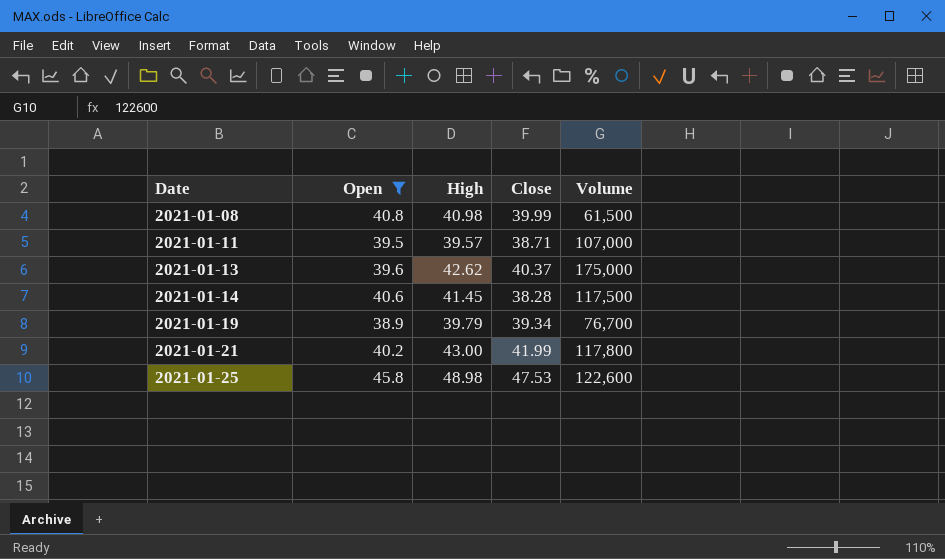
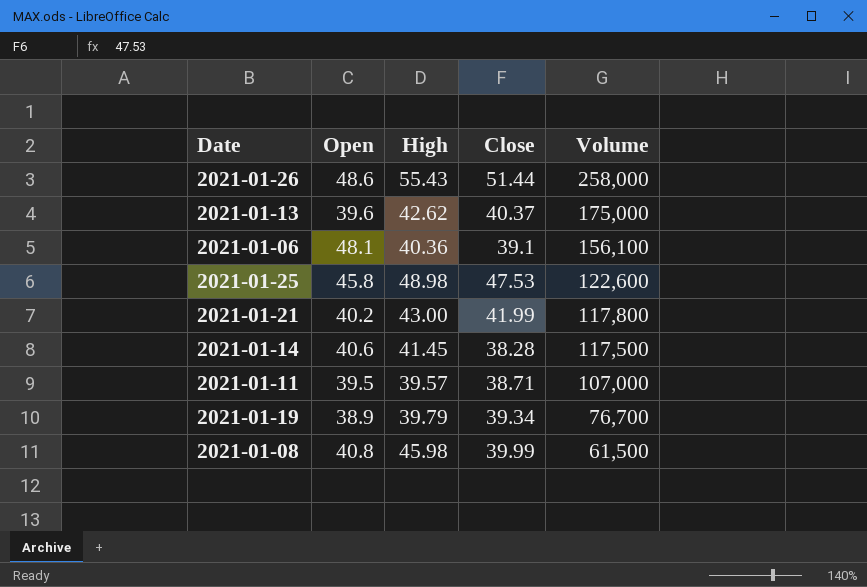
filter: Open <= 45.8 -> none
row order: Date ascending -> Volume descending
2021-01-08 | High: 40.98 -> 45.98

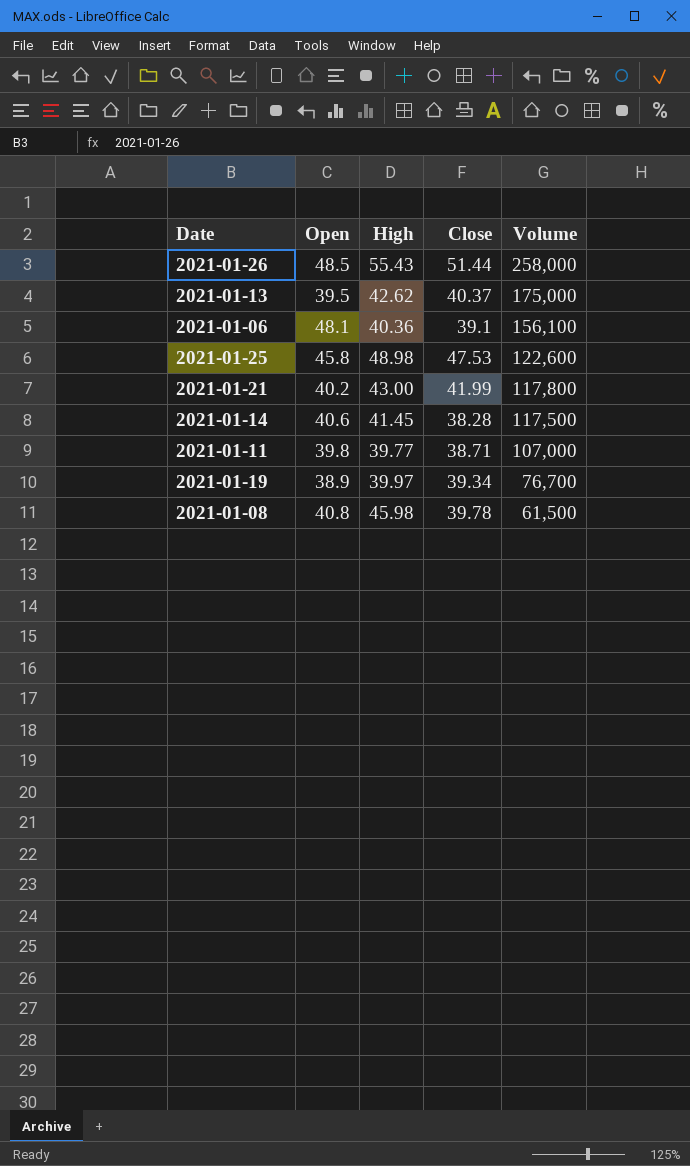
2021-01-26 | Open: 48.6 -> 48.5
2021-01-13 | Open: 39.6 -> 39.5
2021-01-11 | Open: 39.5 -> 39.8
2021-01-11 | High: 39.57 -> 39.77
2021-01-19 | High: 39.79 -> 39.97
2021-01-08 | Close: 39.99 -> 39.78

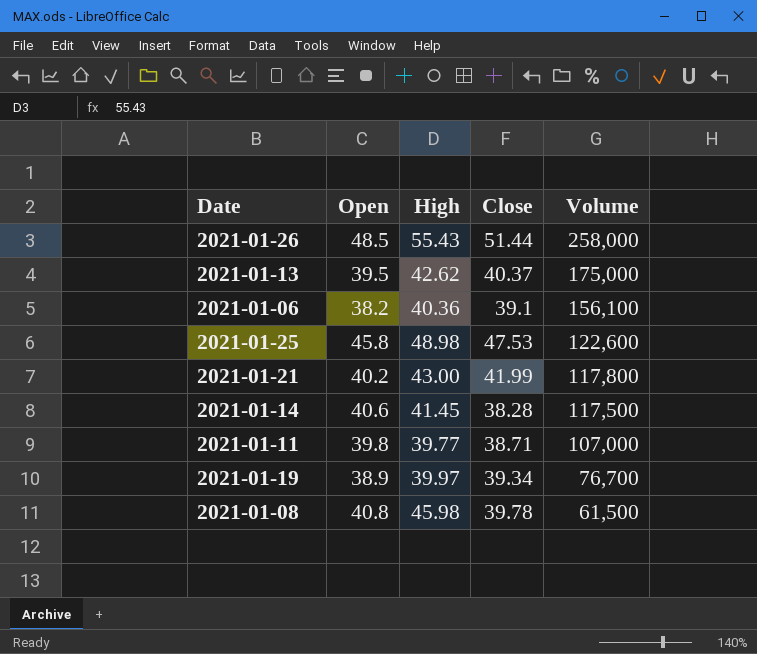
2021-01-06 | Open: 48.1 -> 38.2

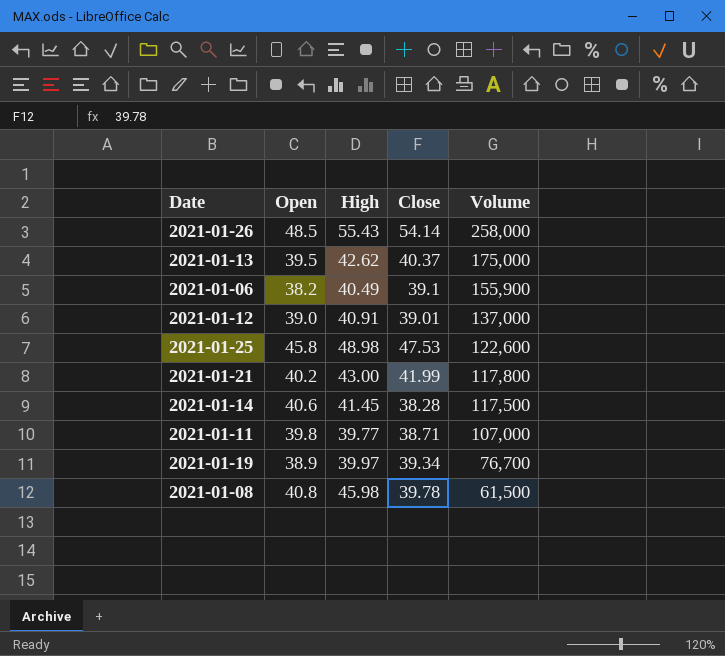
2021-01-26 | Close: 51.44 -> 54.14
2021-01-06 | High: 40.36 -> 40.49
2021-01-06 | Volume: 156,100 -> 155,900
row 2021-01-12: none -> 39.0 | 40.91 | 39.01 | 137,000

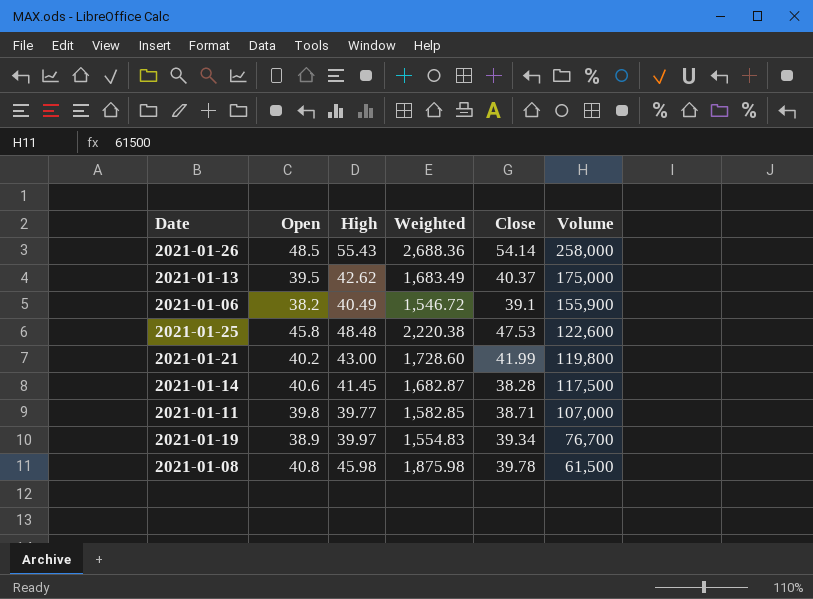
column Weighted | formula: none -> [Open] * [High]
row 2021-01-12: 39.0 | 40.91 | 39.01 | 137,000 -> none
2021-01-25 | High: 48.98 -> 48.48
2021-01-21 | Volume: 117,800 -> 119,800

